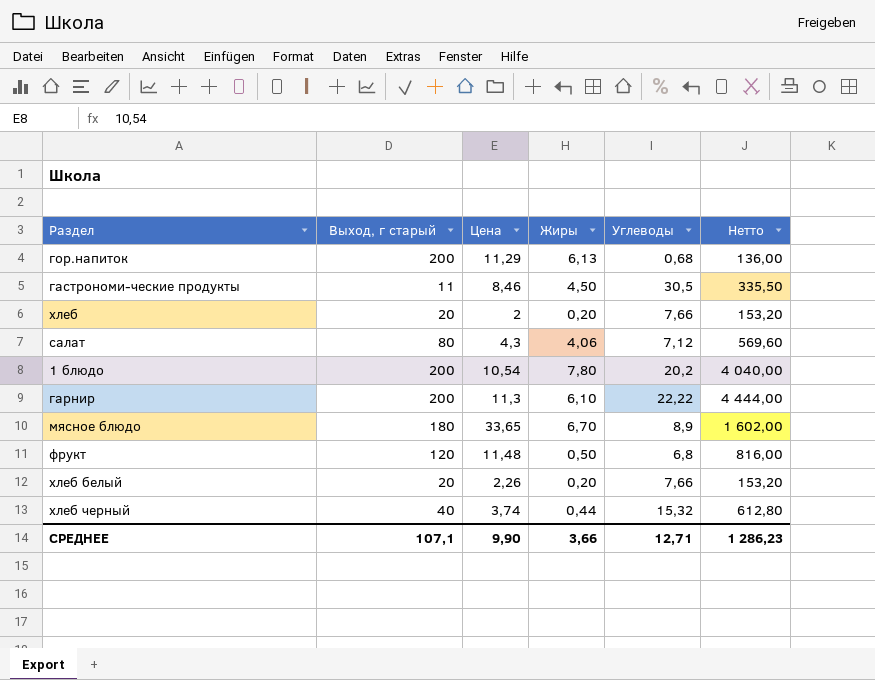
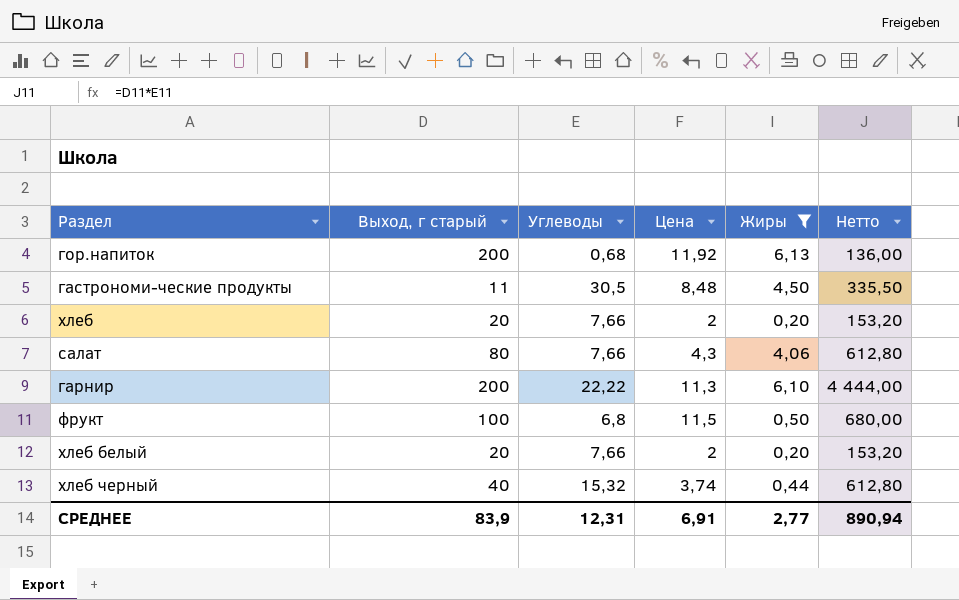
filter: none -> Жиры <= 6,13
column Углеводы | position: 5 -> 3
гор.напиток | Цена: 11,29 -> 11,92
гастрономи-ческие продукты | Цена: 8,46 -> 8,48
салат | Углеводы: 7,12 -> 7,66
салат | Нетто: 569,60 -> 612,80
фрукт | Выход, г старый: 120 -> 100
фрукт | Цена: 11,48 -> 11,5
фрукт | Нетто: 816,00 -> 680,00
хлеб белый | Цена: 2,26 -> 2
СРЕДНЕЕ | Выход, г старый: 107,1 -> 83,9
СРЕДНЕЕ | Углеводы: 12,71 -> 12,31
СРЕДНЕЕ | Цена: 9,90 -> 6,91
СРЕДНЕЕ | Жиры: 3,66 -> 2,77
СРЕДНЕЕ | Нетто: 1 286,23 -> 890,94

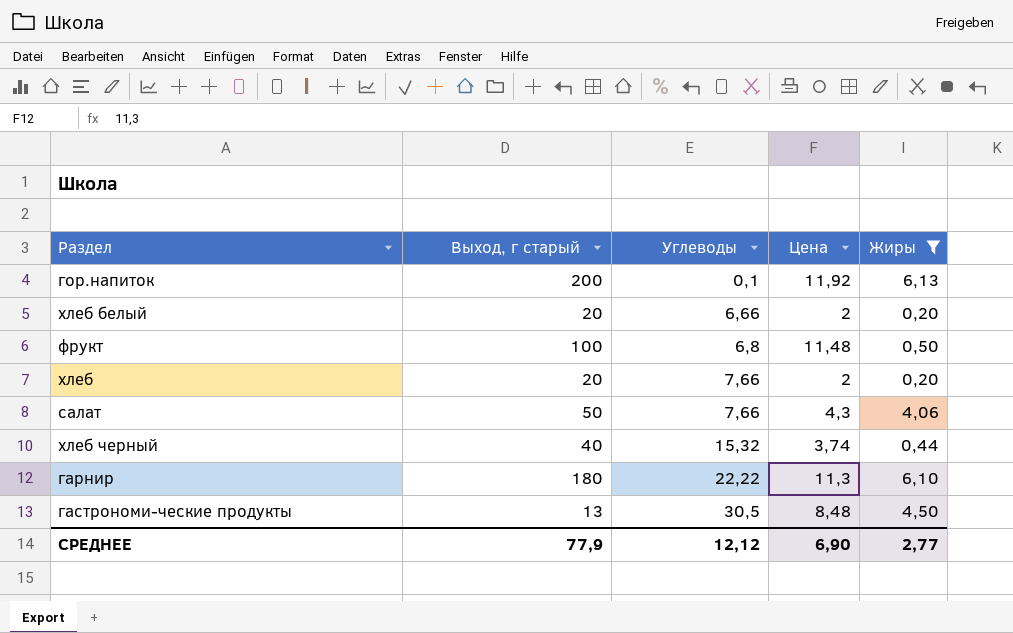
row order: none -> Углеводы ascending
column Нетто | formula: [Выход, г старый] * [Углеводы] -> none
гор.напиток | Углеводы: 0,68 -> 0,1
хлеб белый | Углеводы: 7,66 -> 6,66
фрукт | Цена: 11,5 -> 11,48
салат | Выход, г старый: 80 -> 50
гарнир | Выход, г старый: 200 -> 180
гастрономи-ческие продукты | Выход, г старый: 11 -> 13
СРЕДНЕЕ | Выход, г старый: 83,9 -> 77,9
СРЕДНЕЕ | Углеводы: 12,31 -> 12,12
СРЕДНЕЕ | Цена: 6,91 -> 6,90

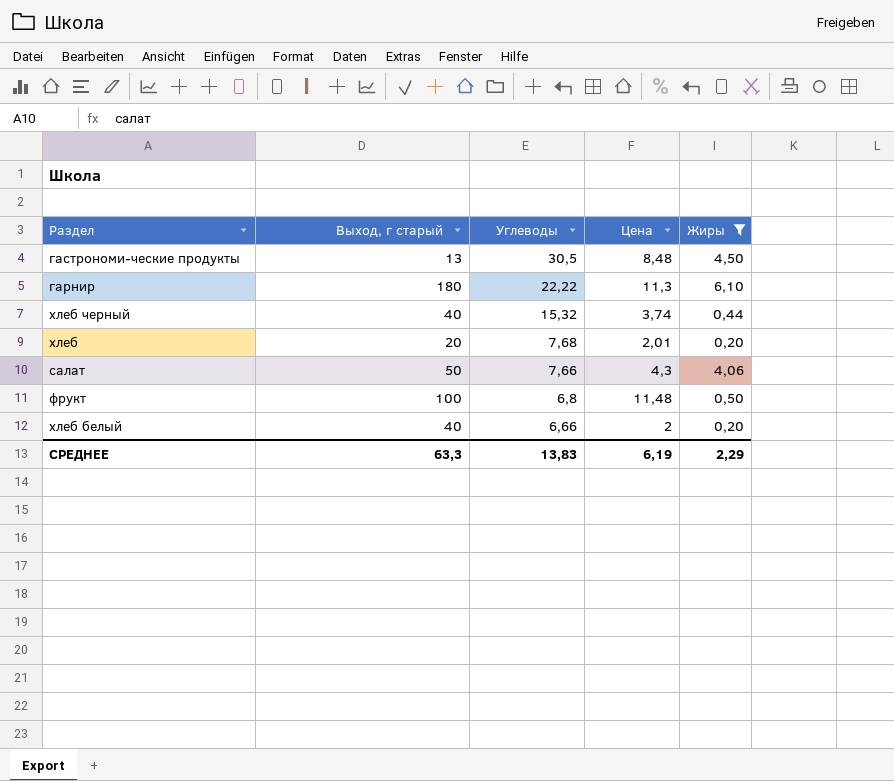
row order: Углеводы ascending -> Углеводы descending
row гор.напиток: 200 | 0,1 | 11,92 | 6,13 -> none
хлеб | Углеводы: 7,66 -> 7,68
хлеб | Цена: 2 -> 2,01
хлеб белый | Выход, г старый: 20 -> 40
СРЕДНЕЕ | Выход, г старый: 77,9 -> 63,3
СРЕДНЕЕ | Углеводы: 12,12 -> 13,83
СРЕДНЕЕ | Цена: 6,90 -> 6,19
СРЕДНЕЕ | Жиры: 2,77 -> 2,29

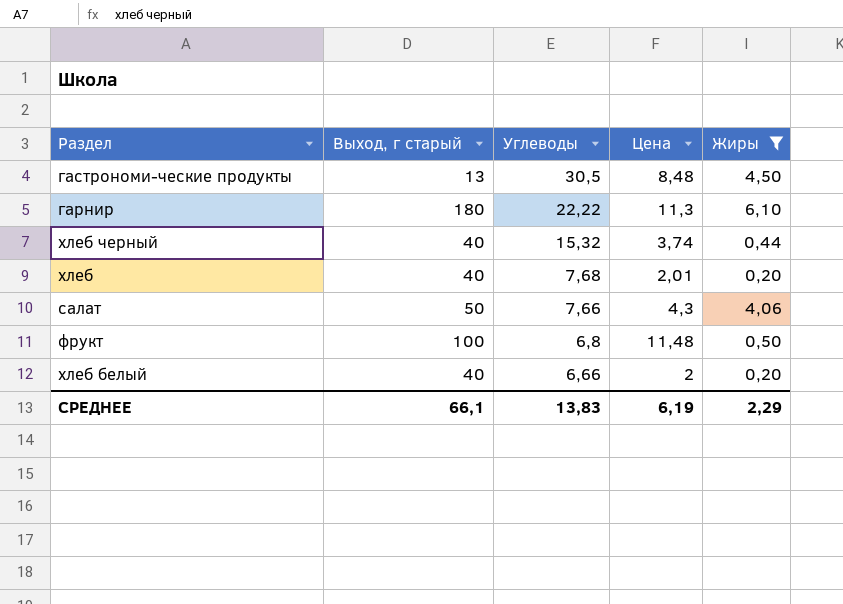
хлеб | Выход, г старый: 20 -> 40
СРЕДНЕЕ | Выход, г старый: 63,3 -> 66,1

